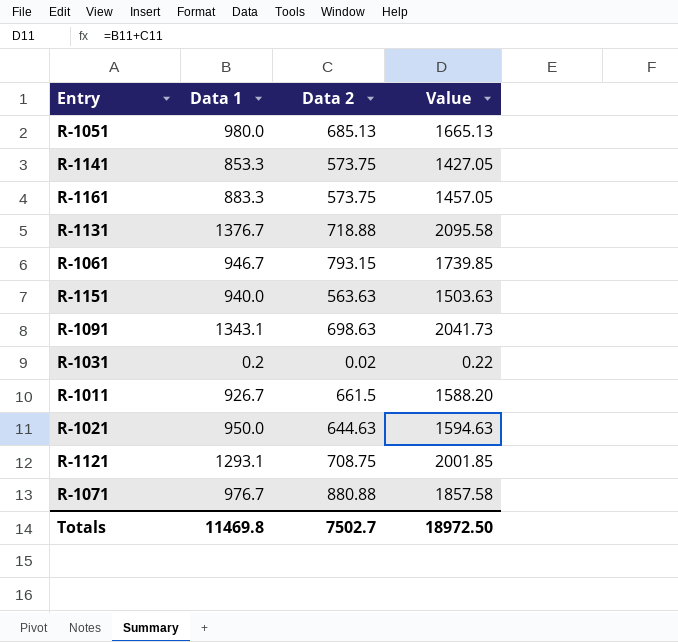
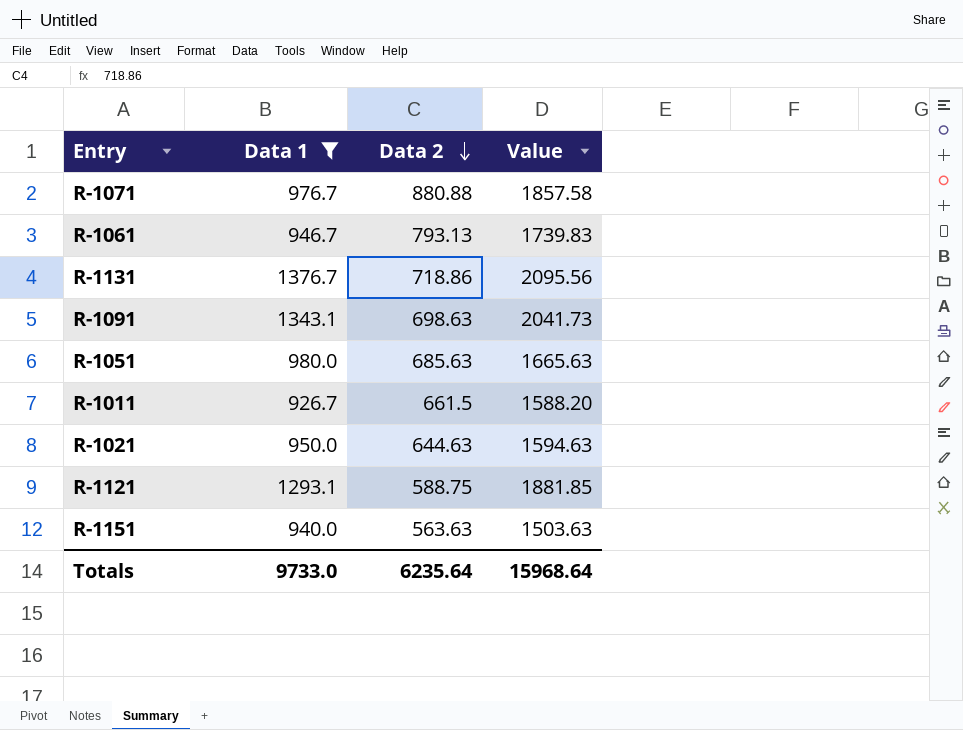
filter: none -> Data 1 >= 926.7
row order: none -> Data 2 descending
R-1061 | Data 2: 793.15 -> 793.13
R-1061 | Value: 1739.85 -> 1739.83
R-1131 | Data 2: 718.88 -> 718.86
R-1131 | Value: 2095.58 -> 2095.56
R-1051 | Data 2: 685.13 -> 685.63
R-1051 | Value: 1665.13 -> 1665.63
R-1121 | Data 2: 708.75 -> 588.75
R-1121 | Value: 2001.85 -> 1881.85
Totals | Data 1: 11469.8 -> 9733.0
Totals | Data 2: 7502.7 -> 6235.64
Totals | Value: 18972.50 -> 15968.64

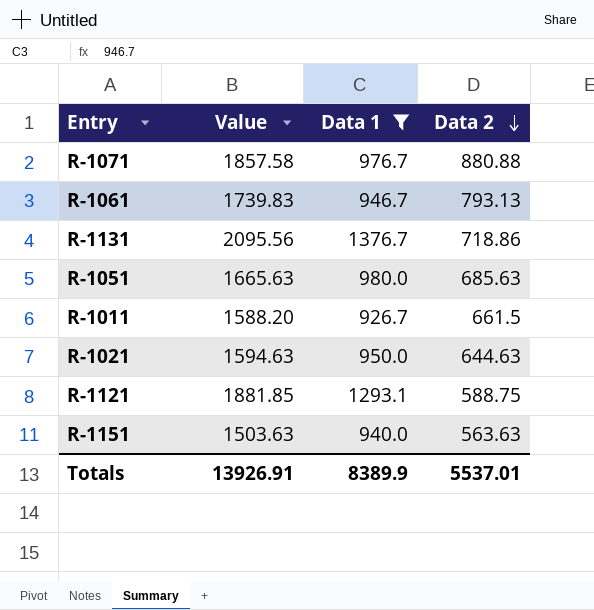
column Value | position: 4 -> 2
row R-1091: 1343.1 | 698.63 | 2041.73 -> none
Totals | Value: 15968.64 -> 13926.91
Totals | Data 1: 9733.0 -> 8389.9
Totals | Data 2: 6235.64 -> 5537.01

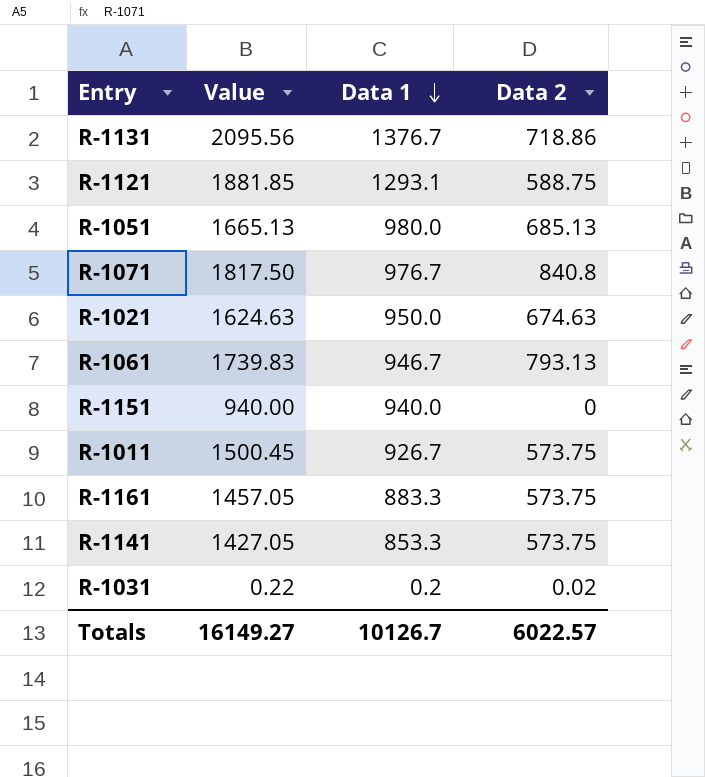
filter: Data 1 >= 926.7 -> none
row order: Data 2 descending -> Data 1 descending
R-1051 | Value: 1665.63 -> 1665.13
R-1051 | Data 2: 685.63 -> 685.13
R-1071 | Value: 1857.58 -> 1817.50
R-1071 | Data 2: 880.88 -> 840.8
R-1021 | Value: 1594.63 -> 1624.63
R-1021 | Data 2: 644.63 -> 674.63
R-1151 | Value: 1503.63 -> 940.00
R-1151 | Data 2: 563.63 -> 0
R-1011 | Value: 1588.20 -> 1500.45
R-1011 | Data 2: 661.5 -> 573.75
Totals | Value: 13926.91 -> 16149.27
Totals | Data 1: 8389.9 -> 10126.7
Totals | Data 2: 5537.01 -> 6022.57

